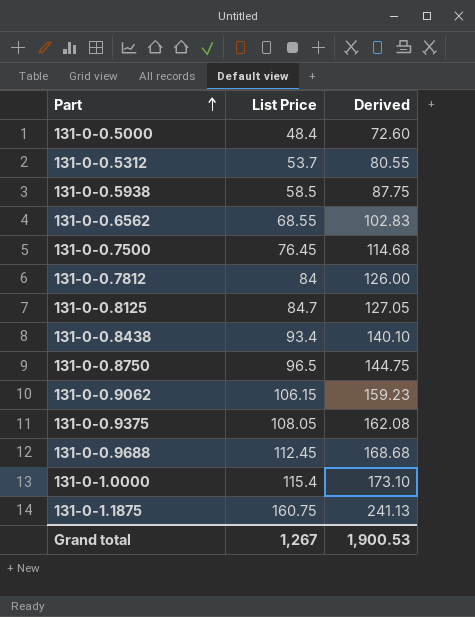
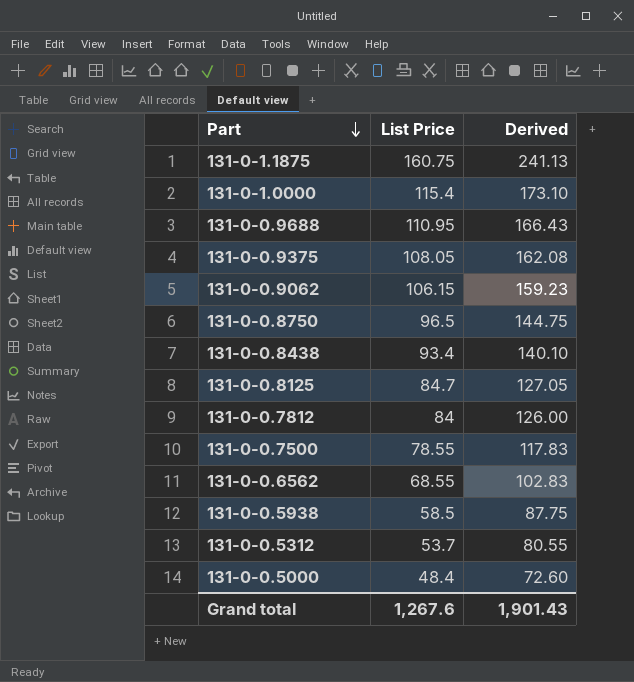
row order: Part ascending -> Part descending
131-0-0.9688 | List Price: 112.45 -> 110.95
131-0-0.9688 | Derived: 168.68 -> 166.43
131-0-0.7500 | List Price: 76.45 -> 78.55
131-0-0.7500 | Derived: 114.68 -> 117.83
Grand total | List Price: 1,267 -> 1,267.6
Grand total | Derived: 1,900.53 -> 1,901.43

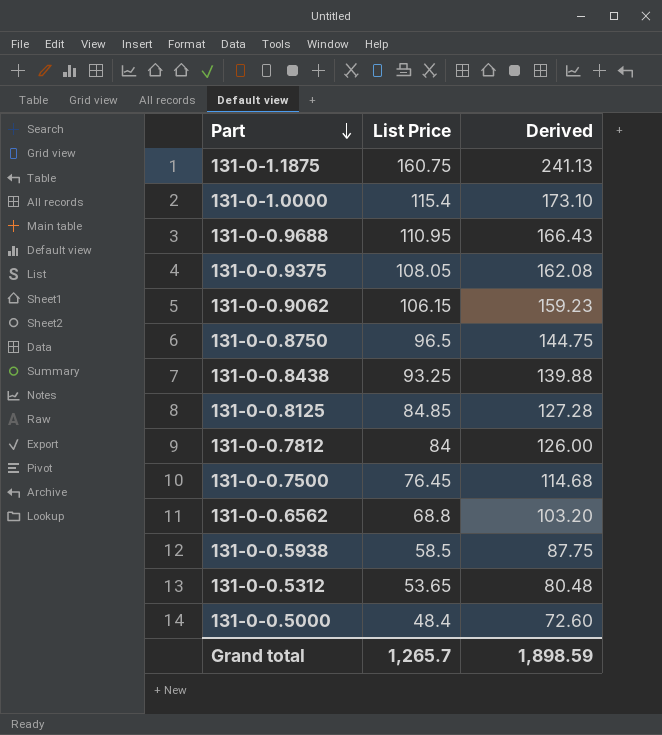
131-0-0.8438 | List Price: 93.4 -> 93.25
131-0-0.8438 | Derived: 140.10 -> 139.88
131-0-0.8125 | List Price: 84.7 -> 84.85
131-0-0.8125 | Derived: 127.05 -> 127.28
131-0-0.7500 | List Price: 78.55 -> 76.45
131-0-0.7500 | Derived: 117.83 -> 114.68
131-0-0.6562 | List Price: 68.55 -> 68.8
131-0-0.6562 | Derived: 102.83 -> 103.20
131-0-0.5312 | List Price: 53.7 -> 53.65
131-0-0.5312 | Derived: 80.55 -> 80.48
Grand total | List Price: 1,267.6 -> 1,265.7
Grand total | Derived: 1,901.43 -> 1,898.59

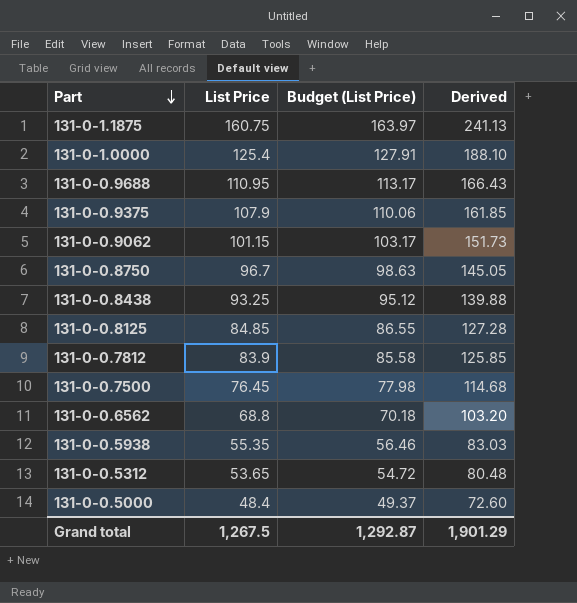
column Budget (List Price) | formula: none -> [List Price] * 1.02
131-0-1.0000 | List Price: 115.4 -> 125.4
131-0-1.0000 | Derived: 173.10 -> 188.10
131-0-0.9375 | List Price: 108.05 -> 107.9
131-0-0.9375 | Derived: 162.08 -> 161.85
131-0-0.9062 | List Price: 106.15 -> 101.15
131-0-0.9062 | Derived: 159.23 -> 151.73
131-0-0.8750 | List Price: 96.5 -> 96.7
131-0-0.8750 | Derived: 144.75 -> 145.05
131-0-0.7812 | List Price: 84 -> 83.9
131-0-0.7812 | Derived: 126.00 -> 125.85
131-0-0.5938 | List Price: 58.5 -> 55.35
131-0-0.5938 | Derived: 87.75 -> 83.03
Grand total | List Price: 1,265.7 -> 1,267.5
Grand total | Derived: 1,898.59 -> 1,901.29

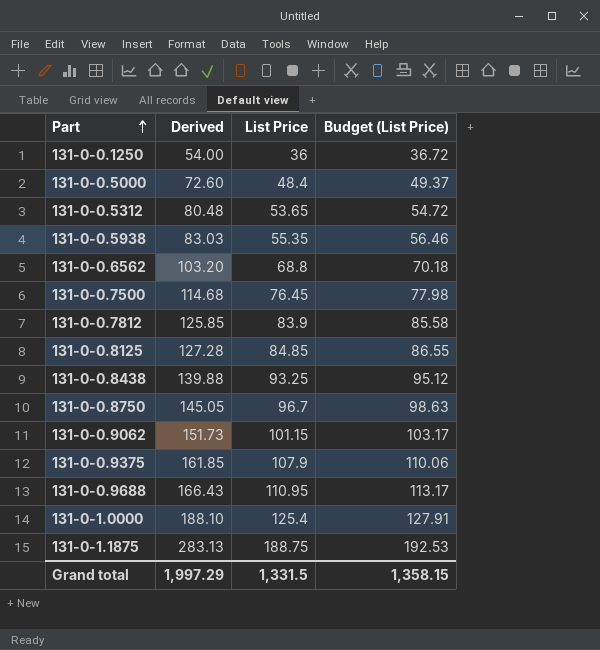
row order: Part descending -> Part ascending
column Derived | position: 4 -> 2
row 131-0-0.1250: none -> 54.00 | 36 | 36.72
131-0-1.1875 | Derived: 241.13 -> 283.13
131-0-1.1875 | List Price: 160.75 -> 188.75
131-0-1.1875 | Budget (List Price): 163.97 -> 192.53
Grand total | Derived: 1,901.29 -> 1,997.29
Grand total | List Price: 1,267.5 -> 1,331.5
Grand total | Budget (List Price): 1,292.87 -> 1,358.15

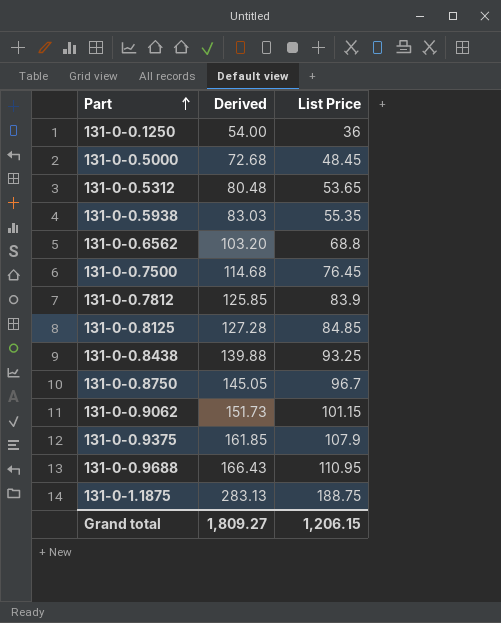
column Budget (List Price) | formula: [List Price] * 1.02 -> none
row 131-0-1.0000: 188.10 | 125.4 | 127.91 -> none
131-0-0.5000 | Derived: 72.60 -> 72.68
131-0-0.5000 | List Price: 48.4 -> 48.45
Grand total | Derived: 1,997.29 -> 1,809.27
Grand total | List Price: 1,331.5 -> 1,206.15

